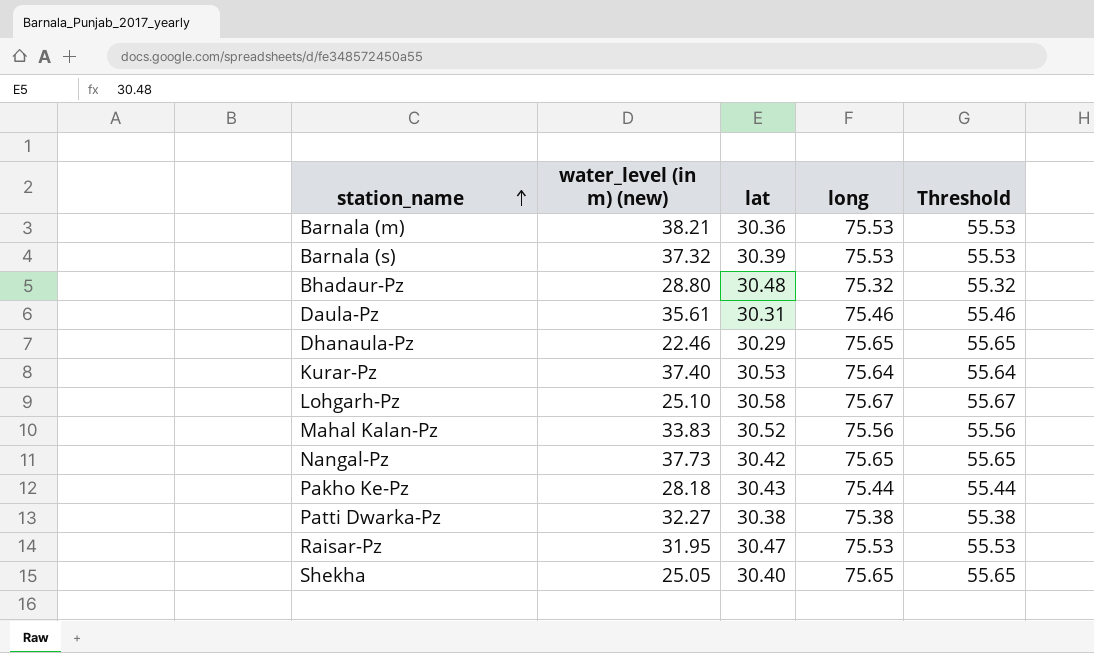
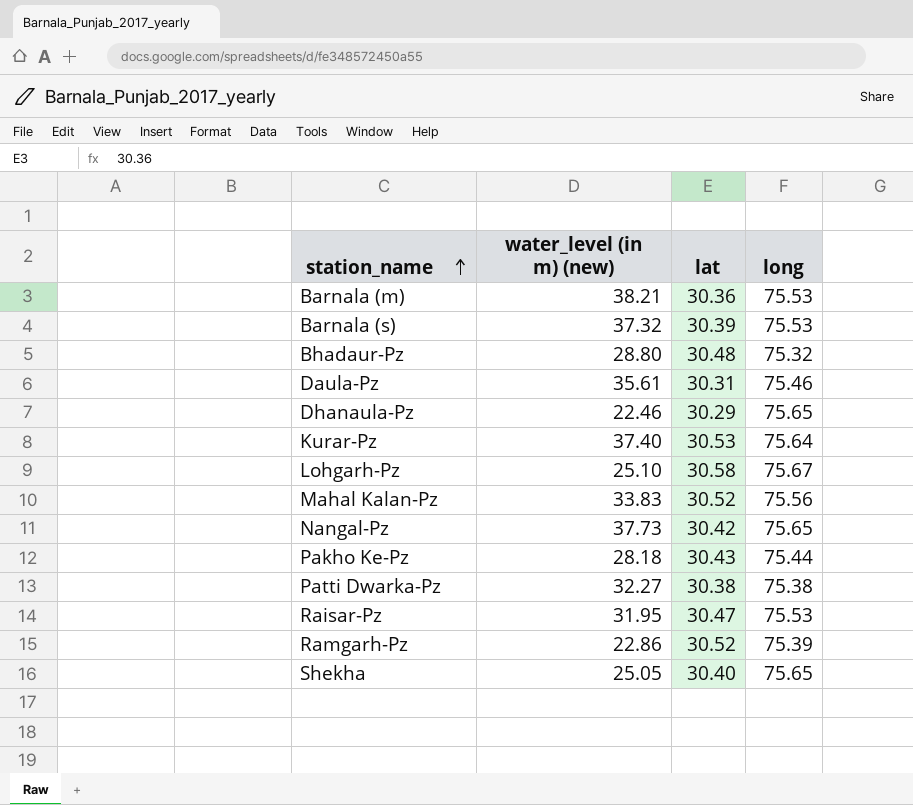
column Threshold | formula: [long] - 20 -> none
row Ramgarh-Pz: none -> 22.86 | 30.52 | 75.39

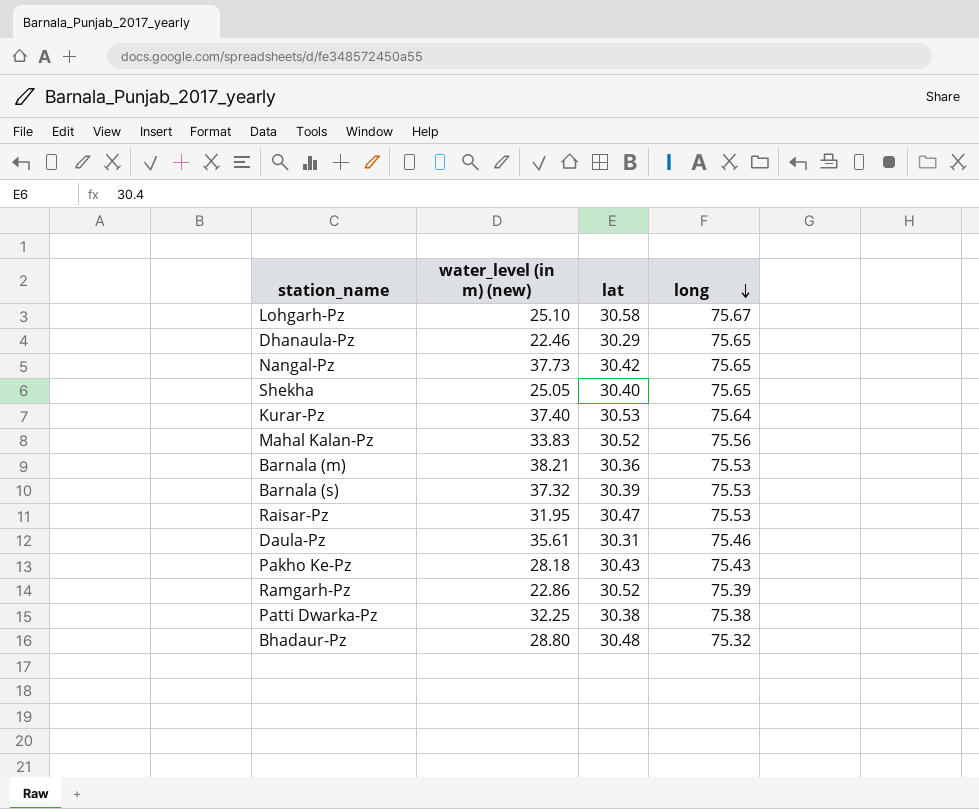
row order: station_name ascending -> long descending
Pakho Ke-Pz | long: 75.44 -> 75.43
Patti Dwarka-Pz | water_level (in m) (new): 32.27 -> 32.25

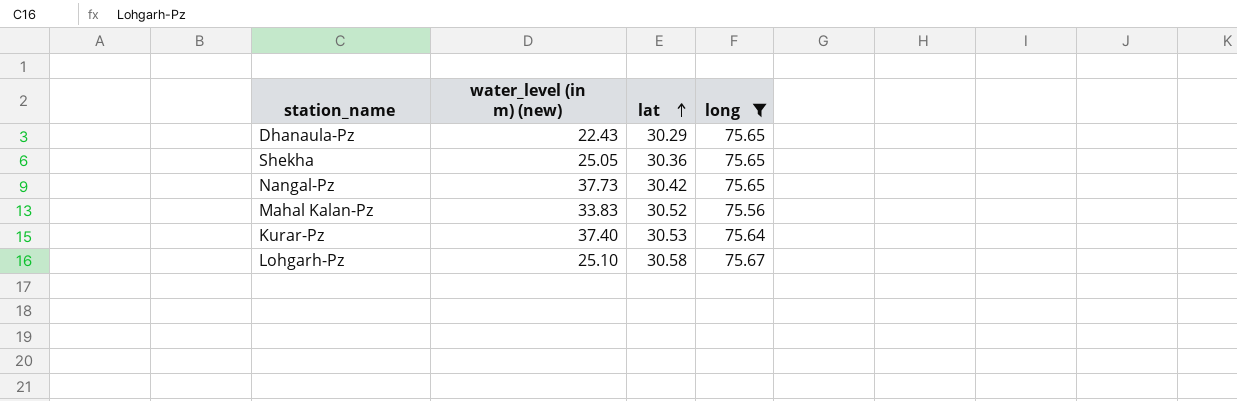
filter: none -> long >= 75.56
row order: long descending -> lat ascending
Dhanaula-Pz | water_level (in m) (new): 22.46 -> 22.43
Shekha | lat: 30.40 -> 30.36

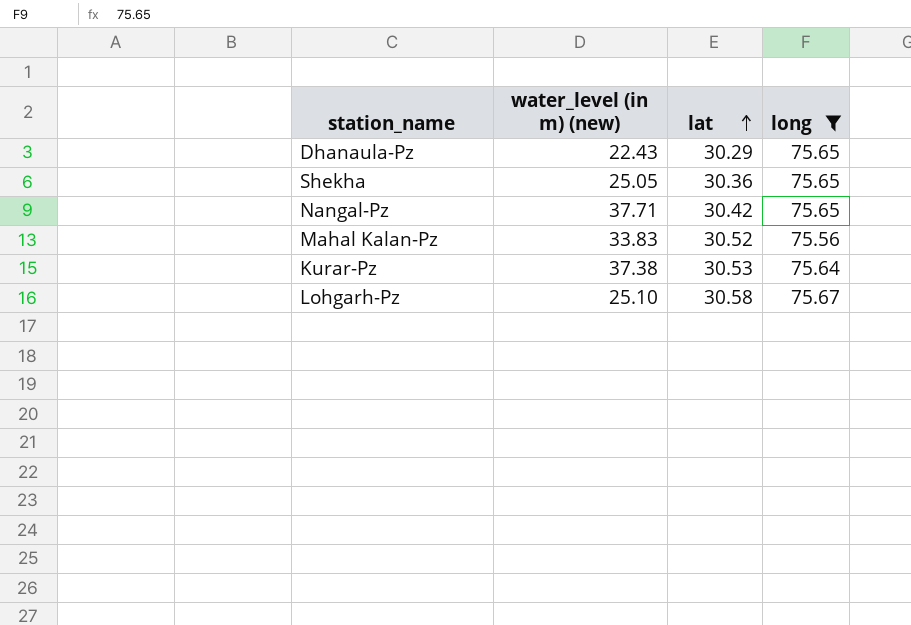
Nangal-Pz | water_level (in m) (new): 37.73 -> 37.71
Kurar-Pz | water_level (in m) (new): 37.40 -> 37.38

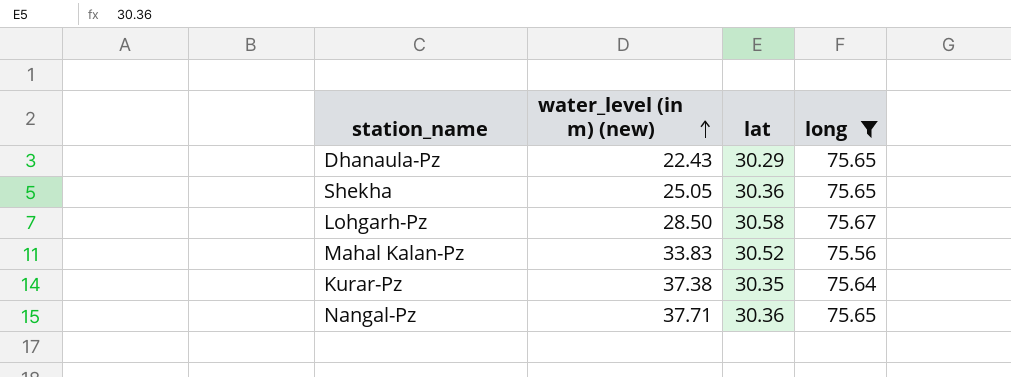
row order: lat ascending -> water_level (in m) (new) ascending
Lohgarh-Pz | water_level (in m) (new): 25.10 -> 28.50
Kurar-Pz | lat: 30.53 -> 30.35
Nangal-Pz | lat: 30.42 -> 30.36

